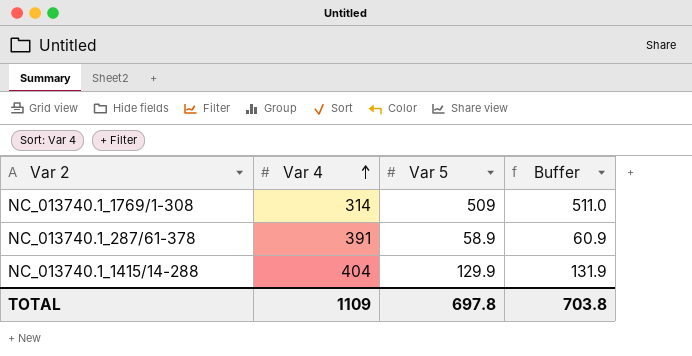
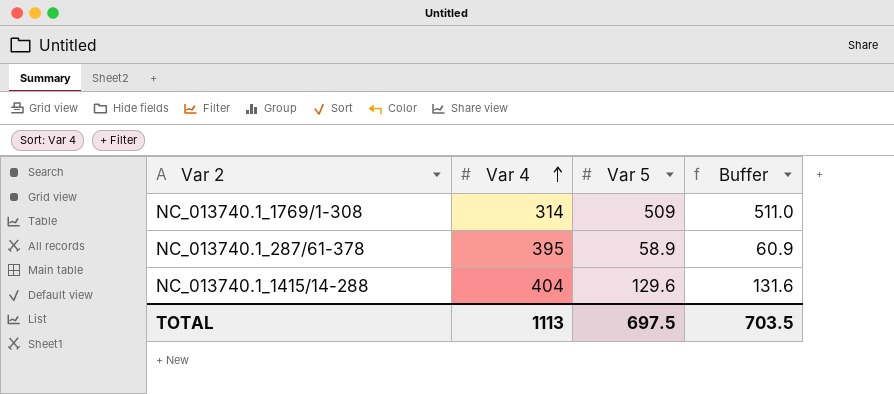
NC_013740.1_287/61-378 | Var 4: 391 -> 395
NC_013740.1_1415/14-288 | Var 5: 129.9 -> 129.6
NC_013740.1_1415/14-288 | Buffer: 131.9 -> 131.6
TOTAL | Var 4: 1109 -> 1113
TOTAL | Var 5: 697.8 -> 697.5
TOTAL | Buffer: 703.8 -> 703.5

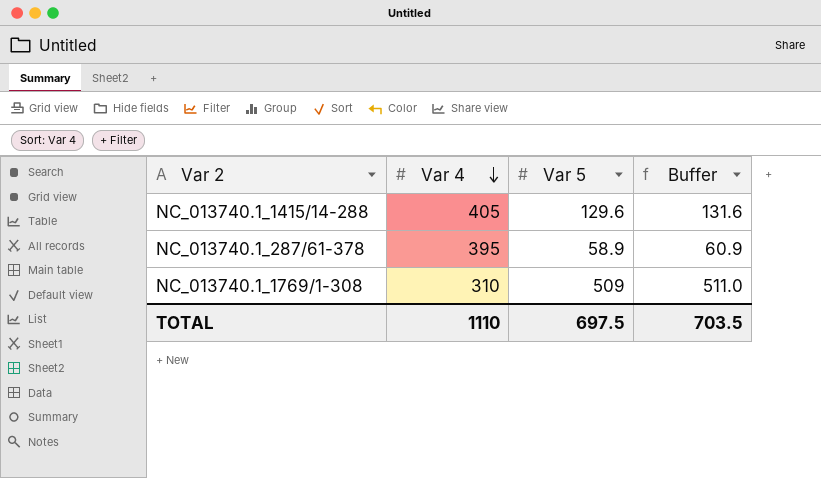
row order: Var 4 ascending -> Var 4 descending
NC_013740.1_1415/14-288 | Var 4: 404 -> 405
NC_013740.1_1769/1-308 | Var 4: 314 -> 310
TOTAL | Var 4: 1113 -> 1110

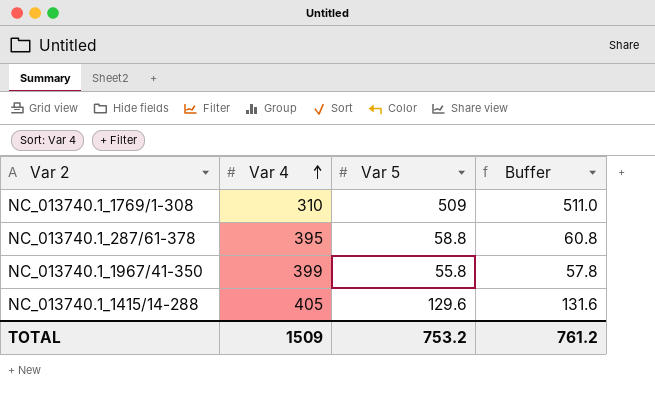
row order: Var 4 descending -> Var 4 ascending
NC_013740.1_287/61-378 | Var 5: 58.9 -> 58.8
NC_013740.1_287/61-378 | Buffer: 60.9 -> 60.8
row NC_013740.1_1967/41-350: none -> 399 | 55.8 | 57.8
TOTAL | Var 4: 1110 -> 1509
TOTAL | Var 5: 697.5 -> 753.2
TOTAL | Buffer: 703.5 -> 761.2

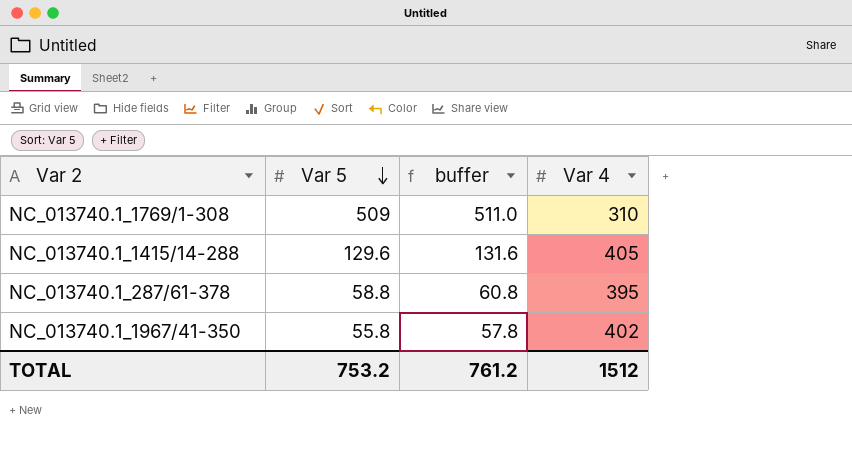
row order: Var 4 ascending -> Var 5 descending
column name: Buffer -> buffer
column Var 4 | position: 2 -> 4
NC_013740.1_1967/41-350 | Var 4: 399 -> 402
TOTAL | Var 4: 1509 -> 1512

